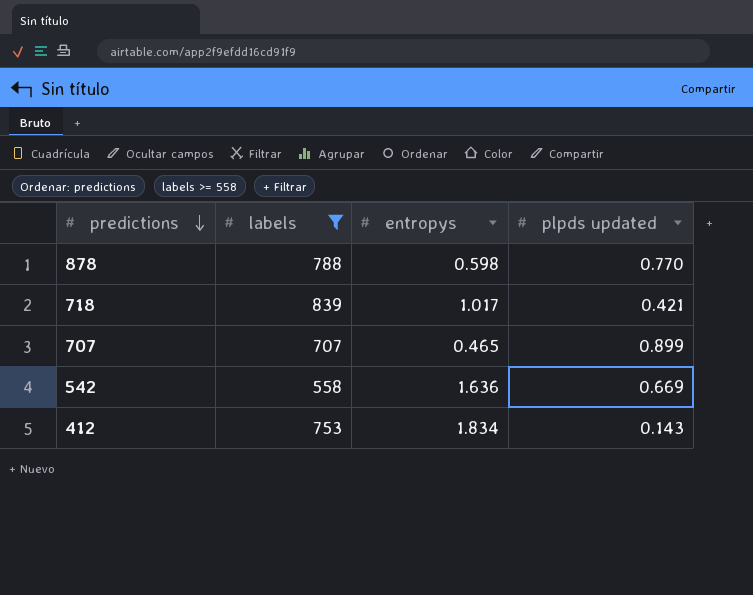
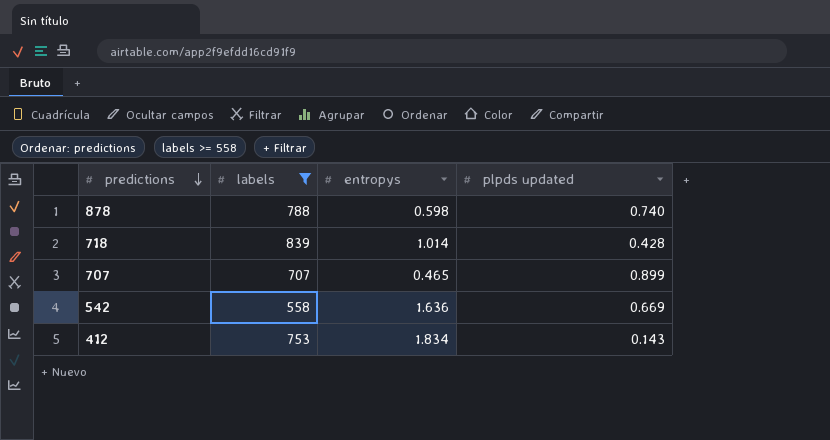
878 | plpds updated: 0.770 -> 0.740
718 | entropys: 1.017 -> 1.014
718 | plpds updated: 0.421 -> 0.428

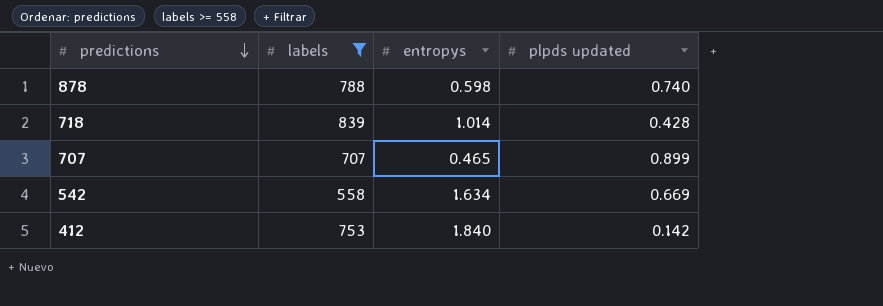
542 | entropys: 1.636 -> 1.634
412 | entropys: 1.834 -> 1.840
412 | plpds updated: 0.143 -> 0.142

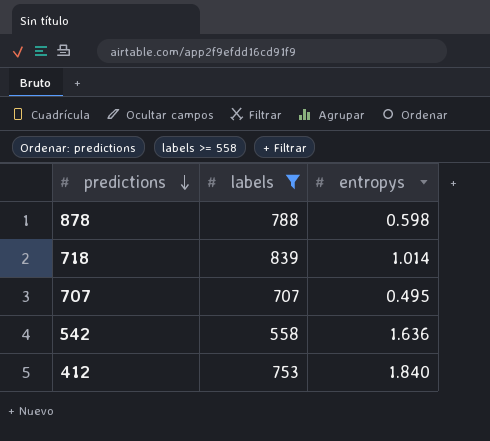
column plpds updated | position: 4 -> none
707 | entropys: 0.465 -> 0.495
542 | entropys: 1.634 -> 1.636

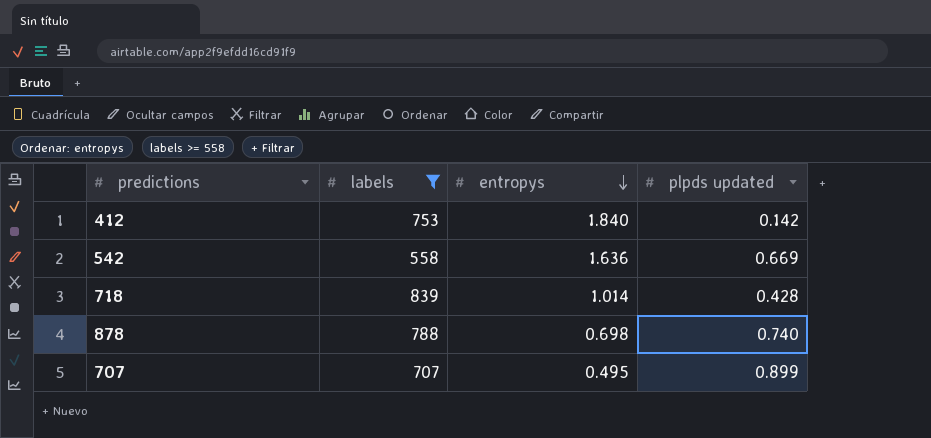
row order: predictions descending -> entropys descending
column plpds updated | position: none -> 4
878 | entropys: 0.598 -> 0.698

